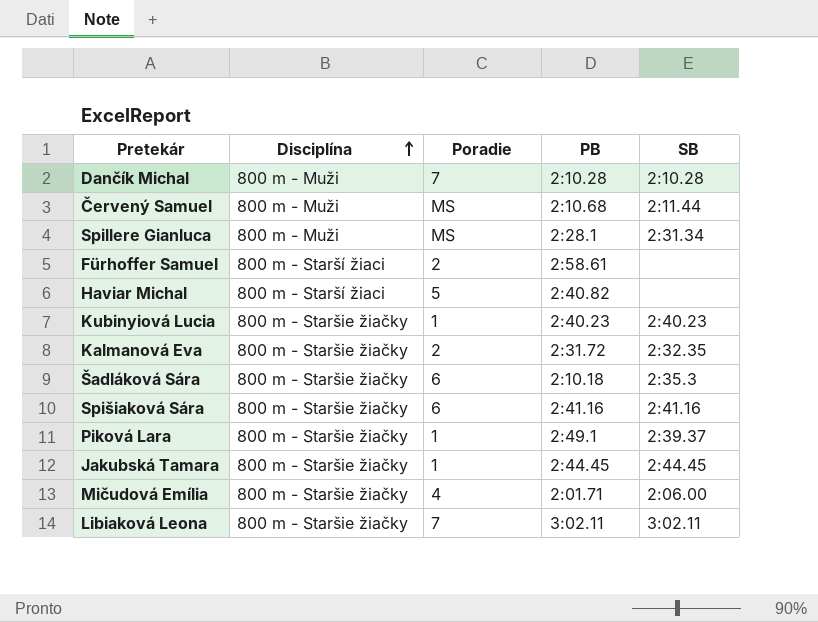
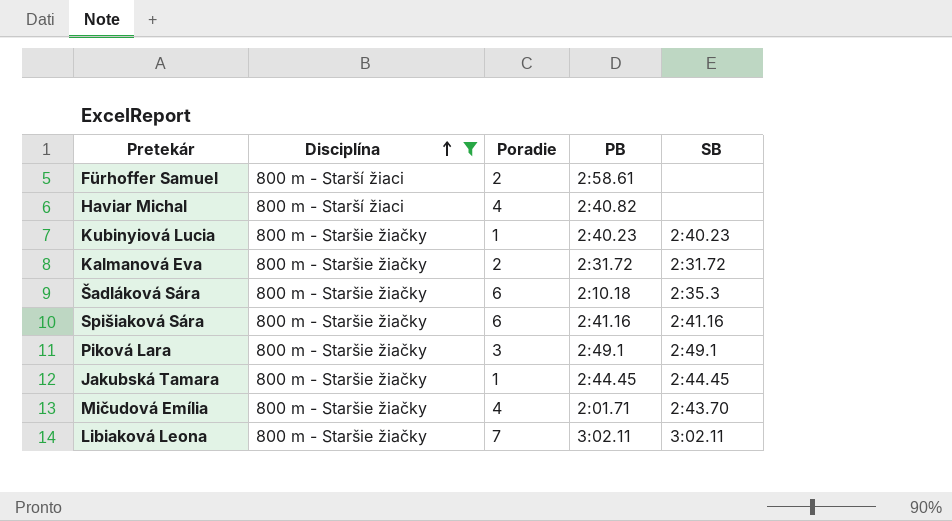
filter: none -> Disciplína != 800 m - Muži
Haviar Michal | Poradie: 5 -> 4
Kalmanová Eva | SB: 2:32.35 -> 2:31.72
Piková Lara | Poradie: 1 -> 3
Piková Lara | SB: 2:39.37 -> 2:49.1
Mičudová Emília | SB: 2:06.00 -> 2:43.70

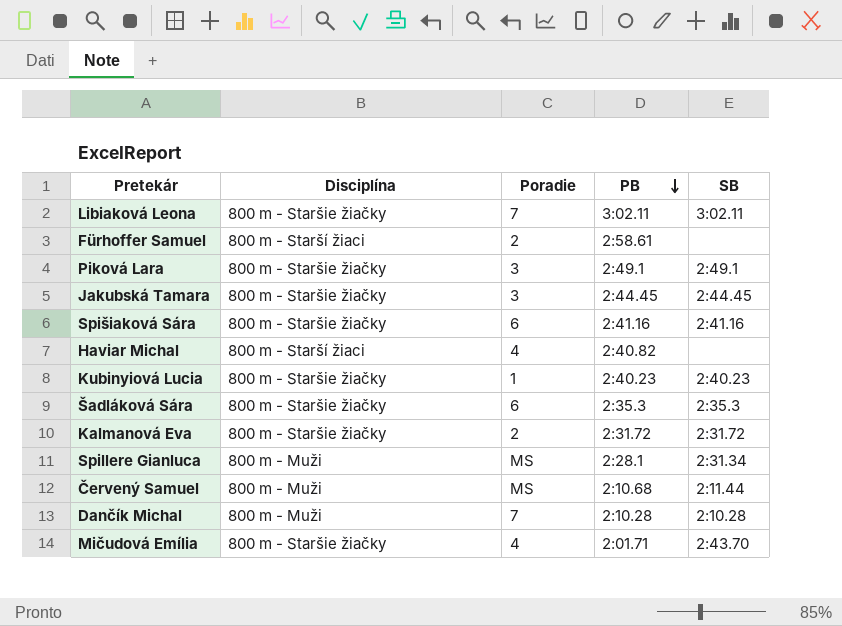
filter: Disciplína != 800 m - Muži -> none
row order: Disciplína ascending -> PB descending
Jakubská Tamara | Poradie: 1 -> 3
Šadláková Sára | PB: 2:10.18 -> 2:35.3

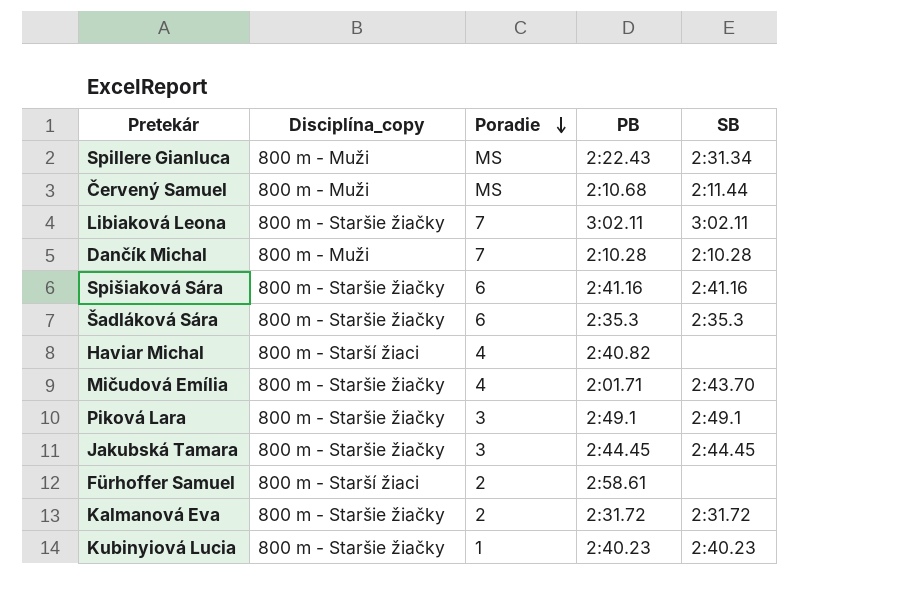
row order: PB descending -> Poradie descending
column name: Disciplína -> Disciplína_copy
Spillere Gianluca | PB: 2:28.1 -> 2:22.43

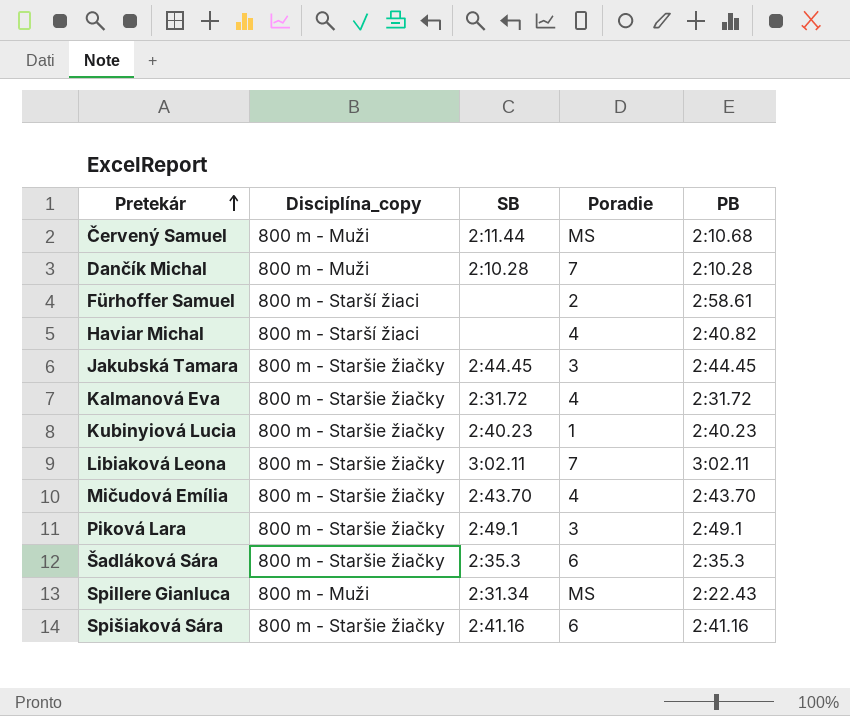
row order: Poradie descending -> Pretekár ascending
column SB | position: 5 -> 3
Kalmanová Eva | Poradie: 2 -> 4
Mičudová Emília | PB: 2:01.71 -> 2:43.70

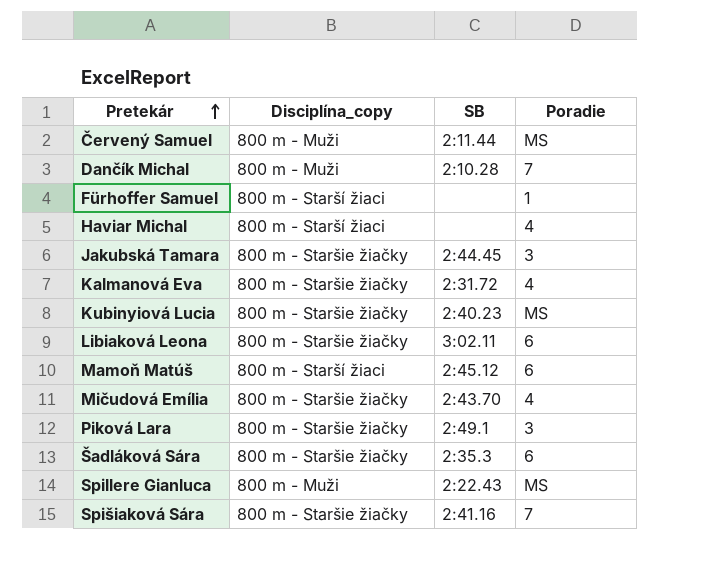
column PB | position: 5 -> none
Fürhoffer Samuel | Poradie: 2 -> 1
Kubinyiová Lucia | Poradie: 1 -> MS
Libiaková Leona | Poradie: 7 -> 6
row Mamoň Matúš: none -> 800 m - Starší žiaci | 2:45.12 | 6
Spillere Gianluca | SB: 2:31.34 -> 2:22.43
Spišiaková Sára | Poradie: 6 -> 7

